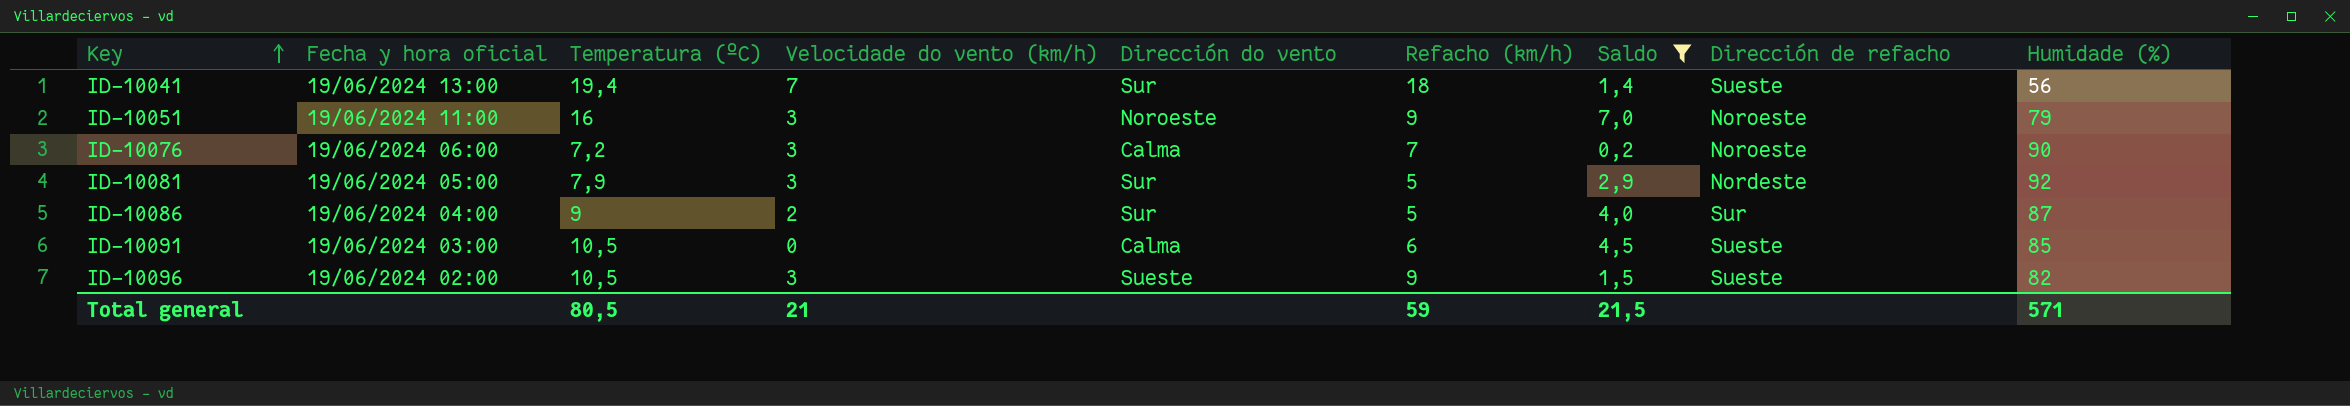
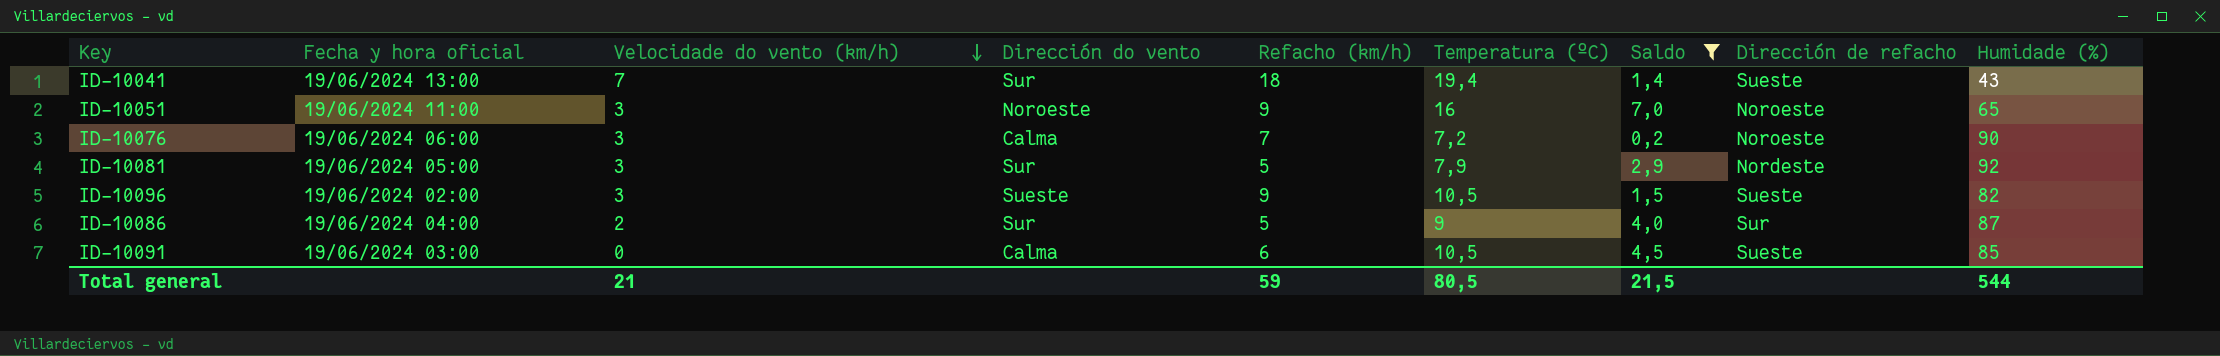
row order: Key ascending -> Velocidade do vento (km/h) descending
column Temperatura (ºC) | position: 3 -> 6
ID-10041 | Humidade (%): 56 -> 43
ID-10051 | Humidade (%): 79 -> 65
Total general | Humidade (%): 571 -> 544

